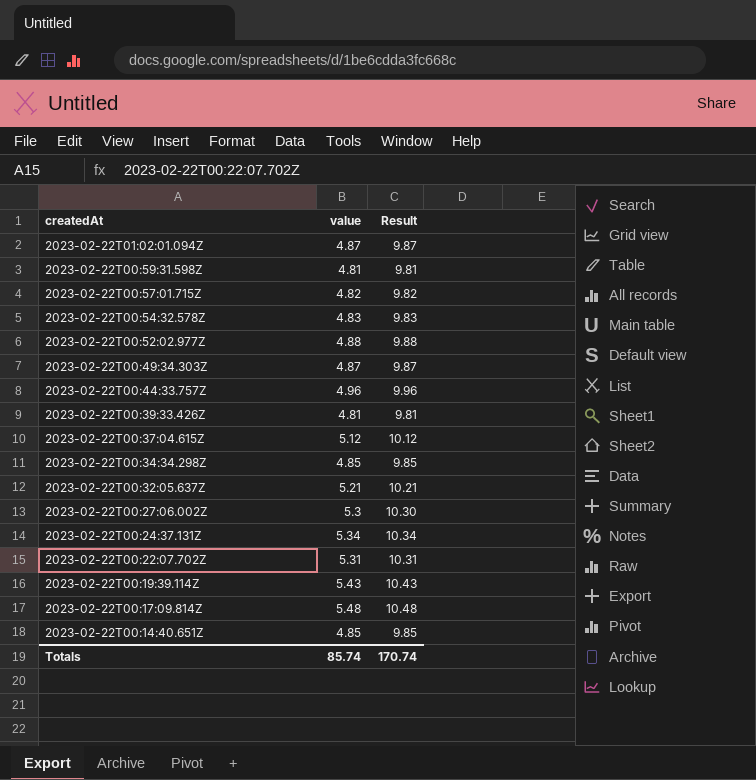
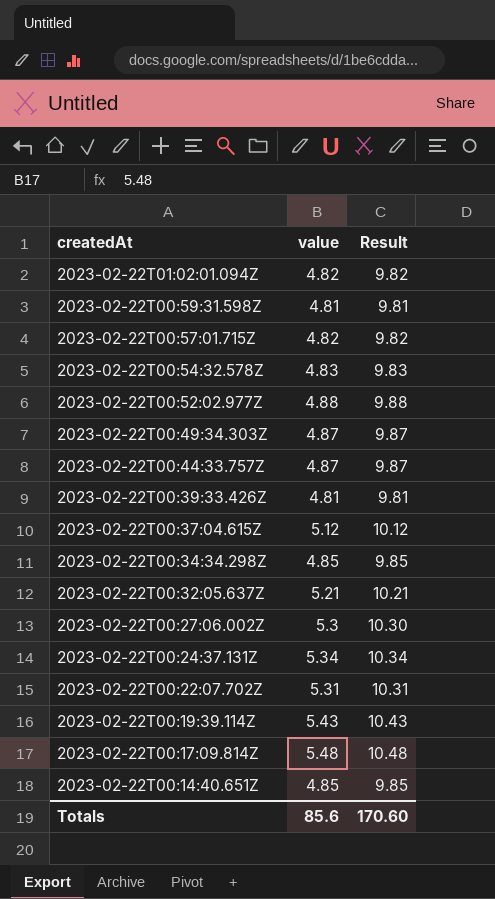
2023-02-22T01:02:01.094Z | value: 4.87 -> 4.82
2023-02-22T01:02:01.094Z | Result: 9.87 -> 9.82
2023-02-22T00:44:33.757Z | value: 4.96 -> 4.87
2023-02-22T00:44:33.757Z | Result: 9.96 -> 9.87
Totals | value: 85.74 -> 85.6
Totals | Result: 170.74 -> 170.60

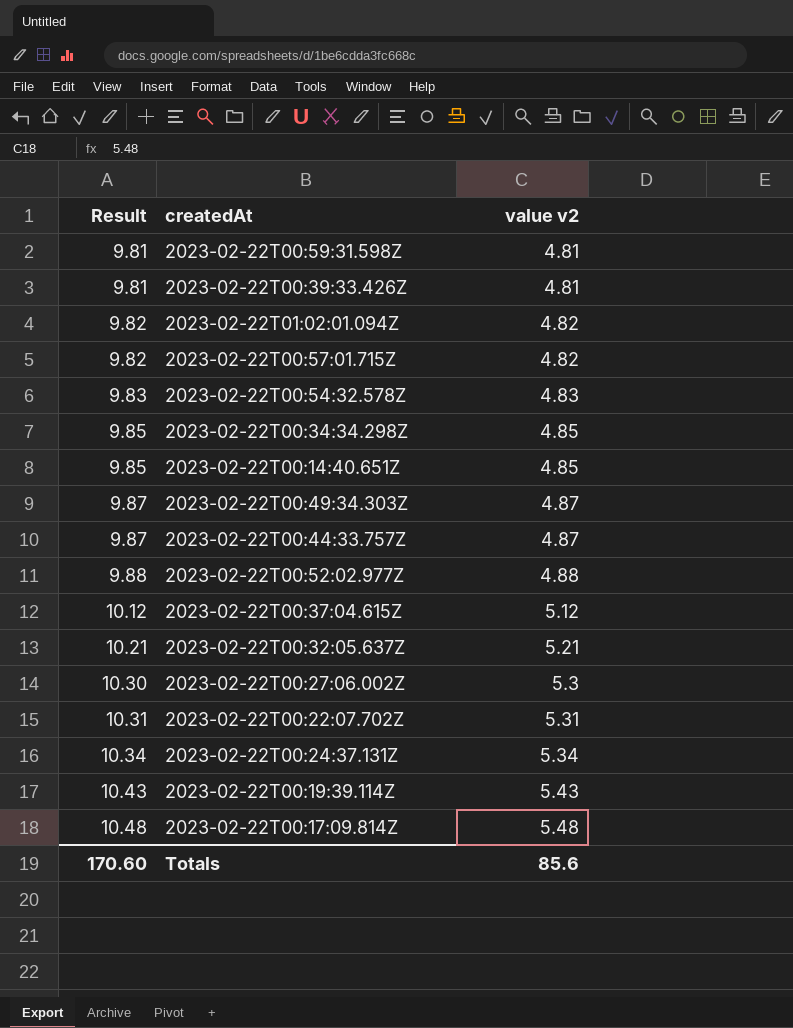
row order: createdAt descending -> Result ascending
column Result | position: 3 -> 1
column name: value -> value v2

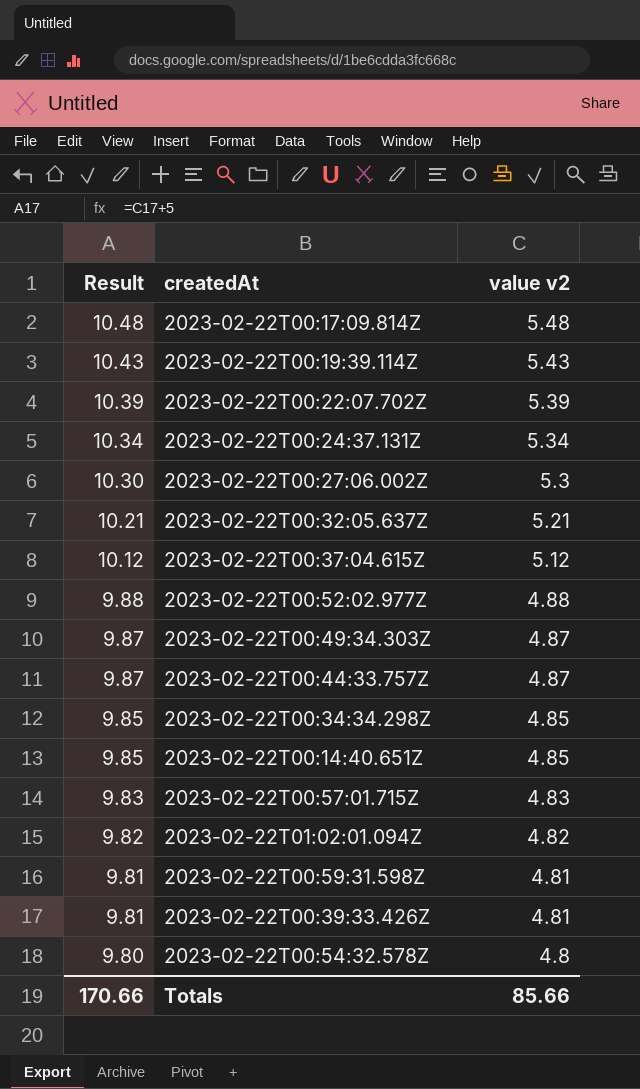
row order: Result ascending -> Result descending
2023-02-22T00:22:07.702Z | Result: 10.31 -> 10.39
2023-02-22T00:22:07.702Z | value v2: 5.31 -> 5.39
2023-02-22T00:57:01.715Z | Result: 9.82 -> 9.83
2023-02-22T00:57:01.715Z | value v2: 4.82 -> 4.83
2023-02-22T00:54:32.578Z | Result: 9.83 -> 9.80
2023-02-22T00:54:32.578Z | value v2: 4.83 -> 4.8
Totals | Result: 170.60 -> 170.66
Totals | value v2: 85.6 -> 85.66

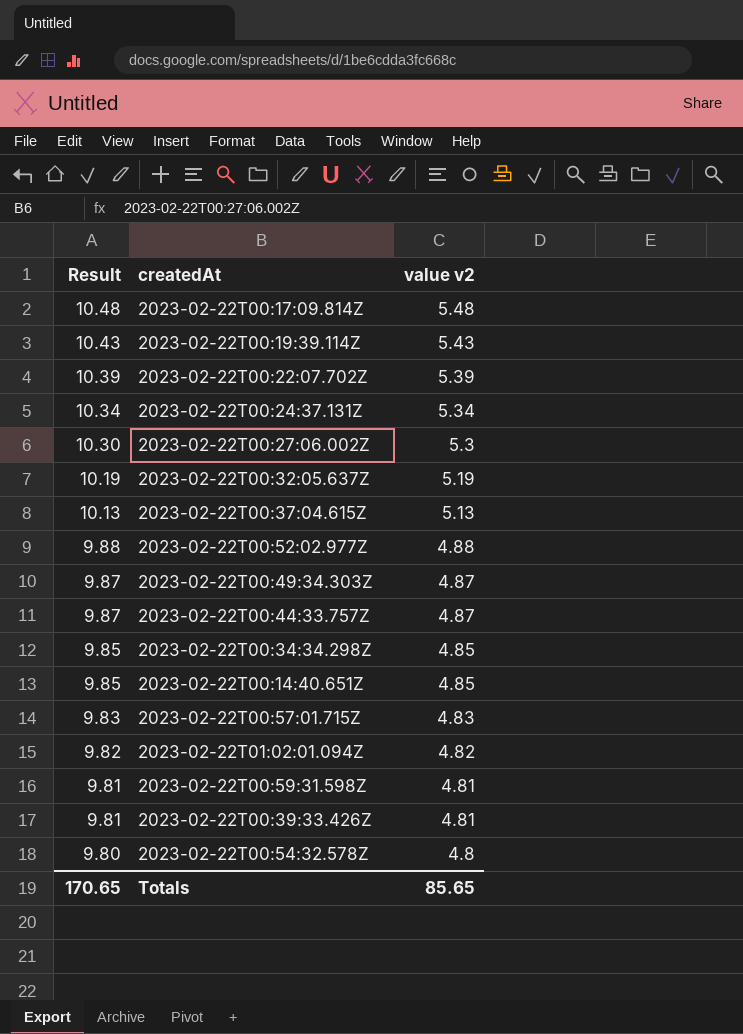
2023-02-22T00:32:05.637Z | Result: 10.21 -> 10.19
2023-02-22T00:32:05.637Z | value v2: 5.21 -> 5.19
2023-02-22T00:37:04.615Z | Result: 10.12 -> 10.13
2023-02-22T00:37:04.615Z | value v2: 5.12 -> 5.13
Totals | Result: 170.66 -> 170.65
Totals | value v2: 85.66 -> 85.65

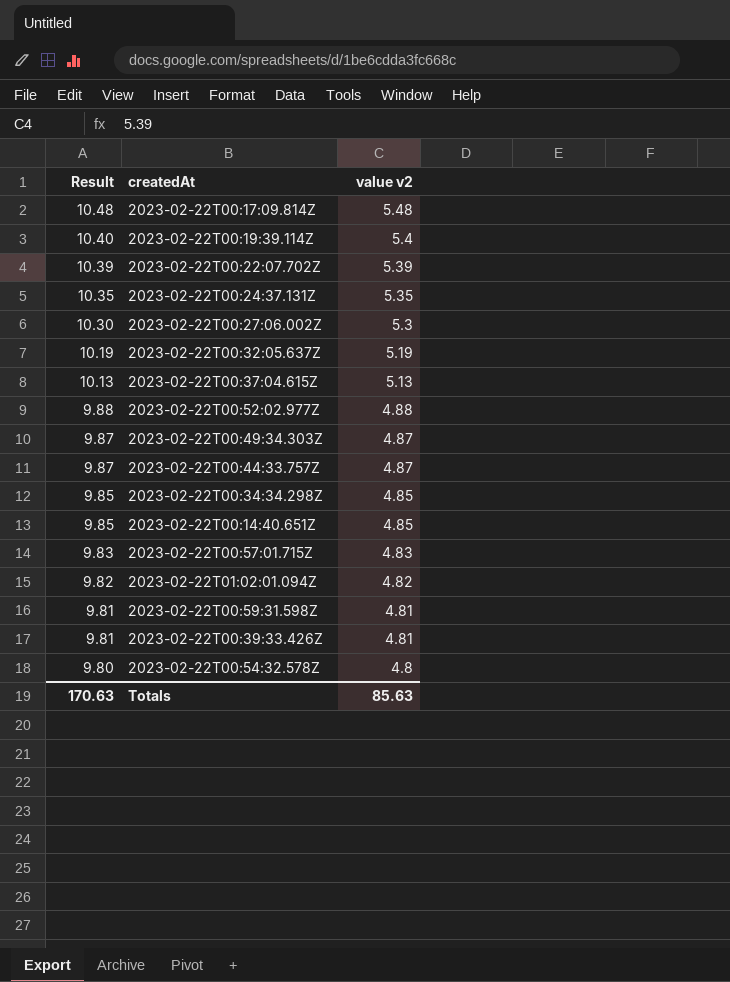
2023-02-22T00:19:39.114Z | Result: 10.43 -> 10.40
2023-02-22T00:19:39.114Z | value v2: 5.43 -> 5.4
2023-02-22T00:24:37.131Z | Result: 10.34 -> 10.35
2023-02-22T00:24:37.131Z | value v2: 5.34 -> 5.35
Totals | Result: 170.65 -> 170.63
Totals | value v2: 85.65 -> 85.63

